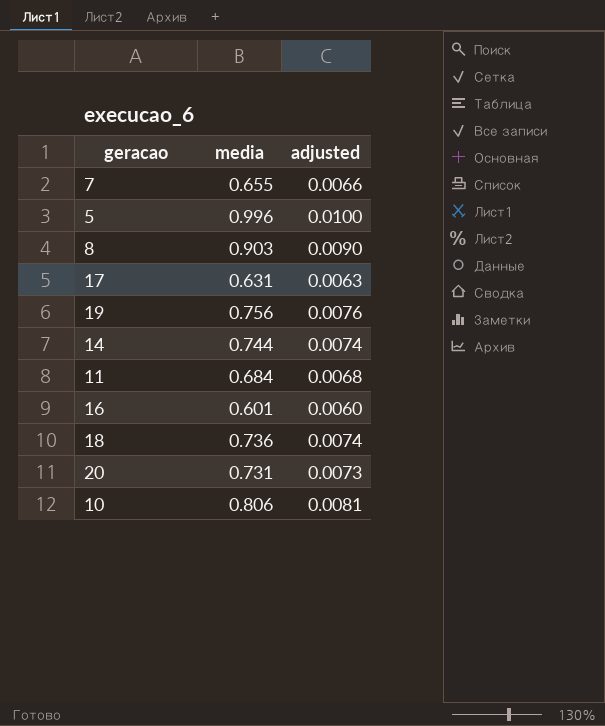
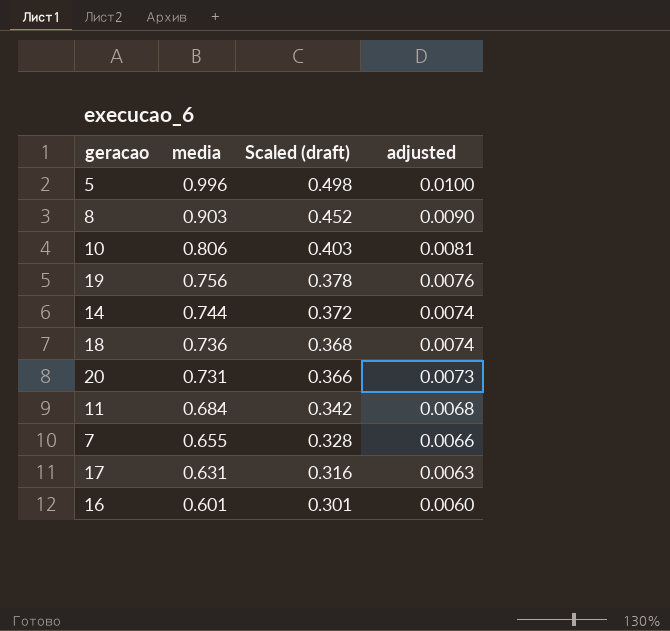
row order: none -> media descending
column Scaled (draft) | formula: none -> [media] * 0.5

